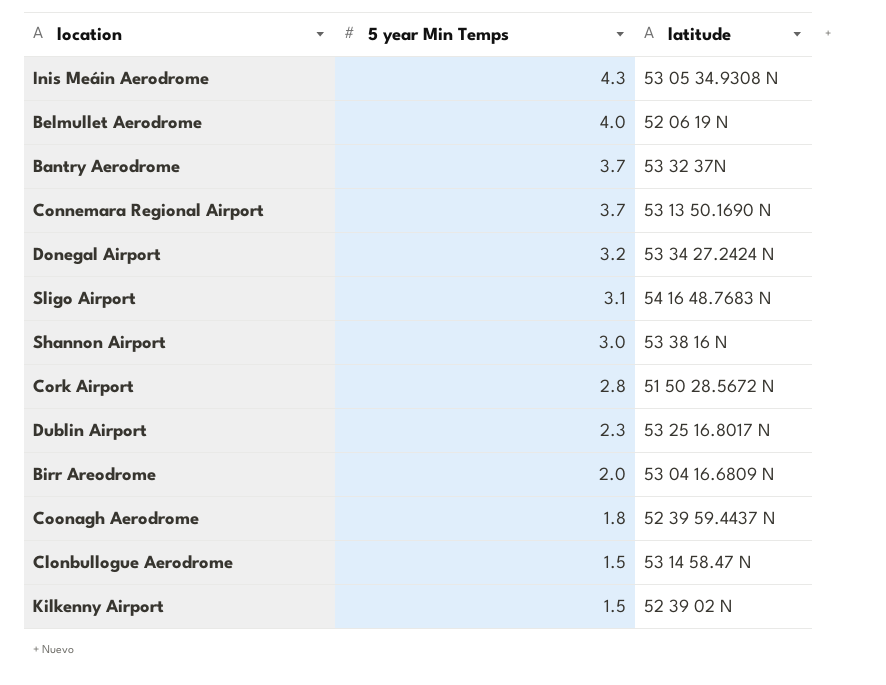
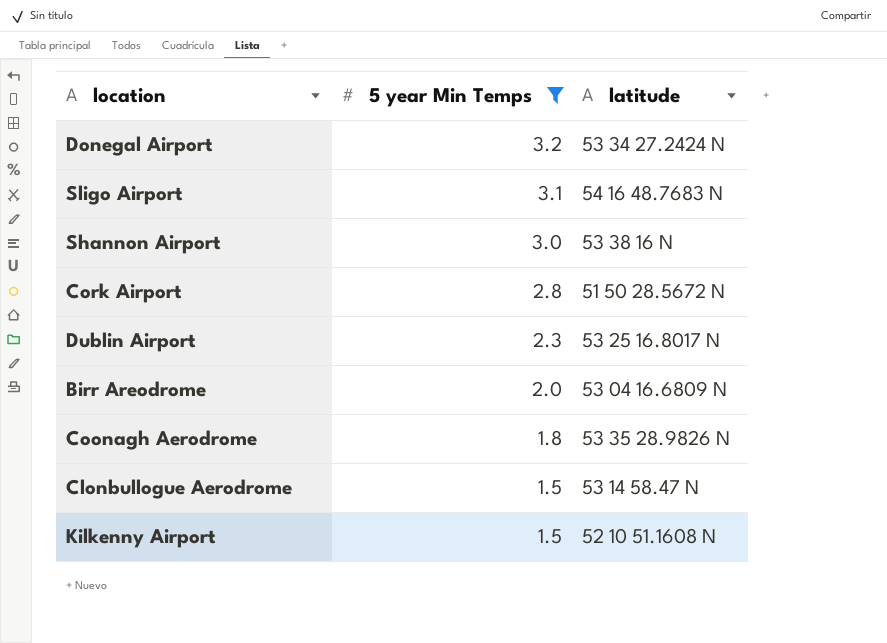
filter: none -> 5 year Min Temps <= 3.2
Coonagh Aerodrome | latitude: 52 39 59.4437 N -> 53 35 28.9826 N
Kilkenny Airport | latitude: 52 39 02 N -> 52 10 51.1608 N

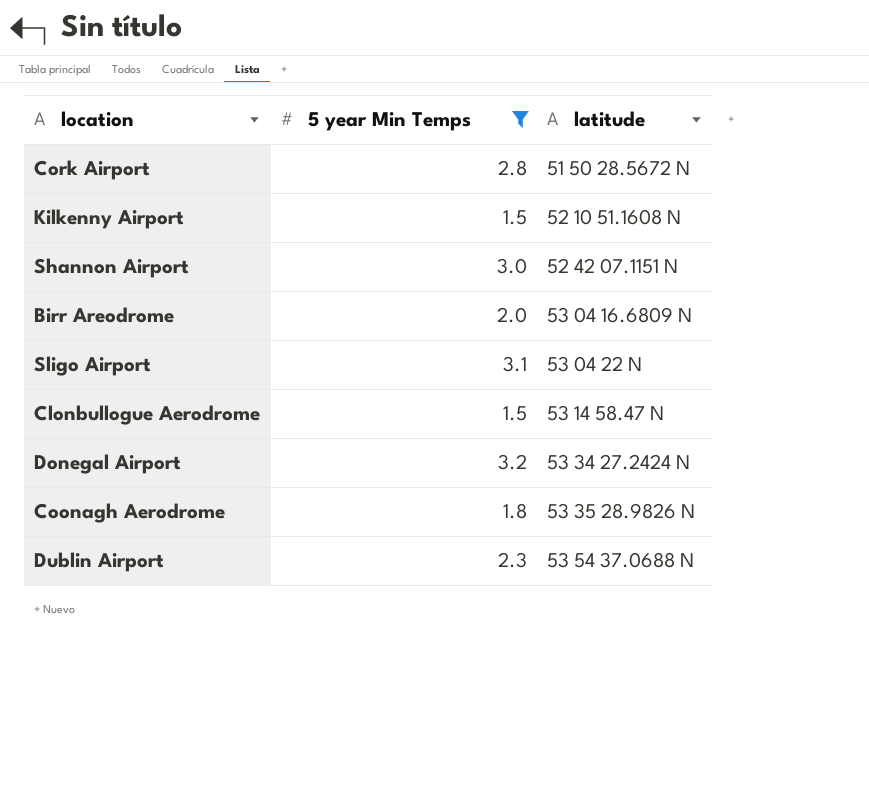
row order: 5 year Min Temps descending -> latitude ascending
Shannon Airport | latitude: 53 38 16 N -> 52 42 07.1151 N
Sligo Airport | latitude: 54 16 48.7683 N -> 53 04 22 N
Dublin Airport | latitude: 53 25 16.8017 N -> 53 54 37.0688 N

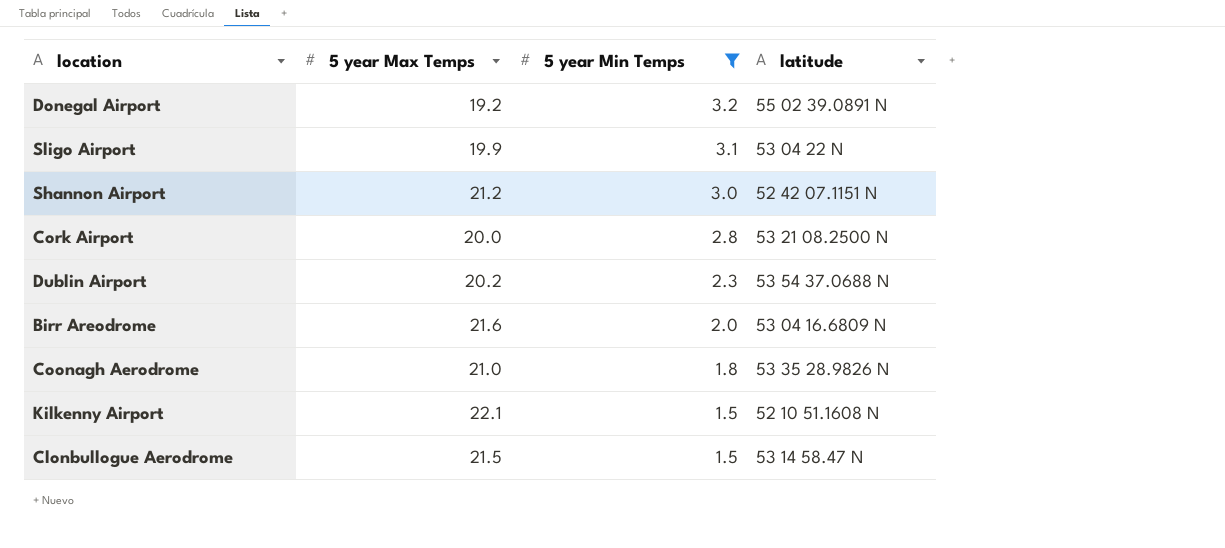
row order: latitude ascending -> 5 year Min Temps descending
column 5 year Max Temps | position: none -> 2
Donegal Airport | latitude: 53 34 27.2424 N -> 55 02 39.0891 N
Cork Airport | latitude: 51 50 28.5672 N -> 53 21 08.2500 N

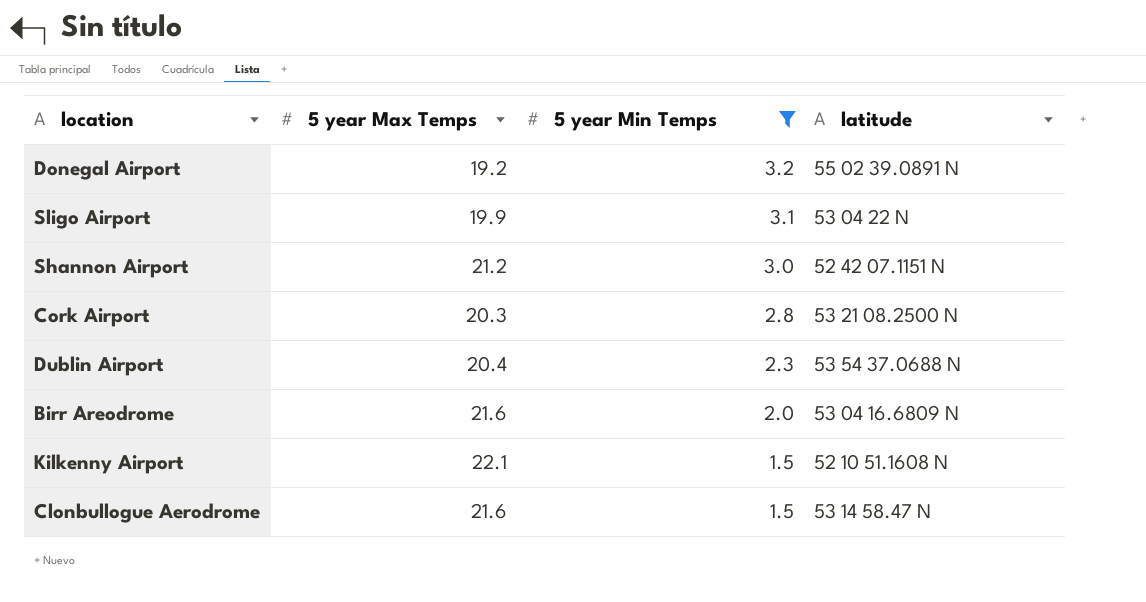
row Coonagh Aerodrome: 21.0 | 1.8 | 53 35 28.9826 N -> none
Cork Airport | 5 year Max Temps: 20.0 -> 20.3
Dublin Airport | 5 year Max Temps: 20.2 -> 20.4
Clonbullogue Aerodrome | 5 year Max Temps: 21.5 -> 21.6

